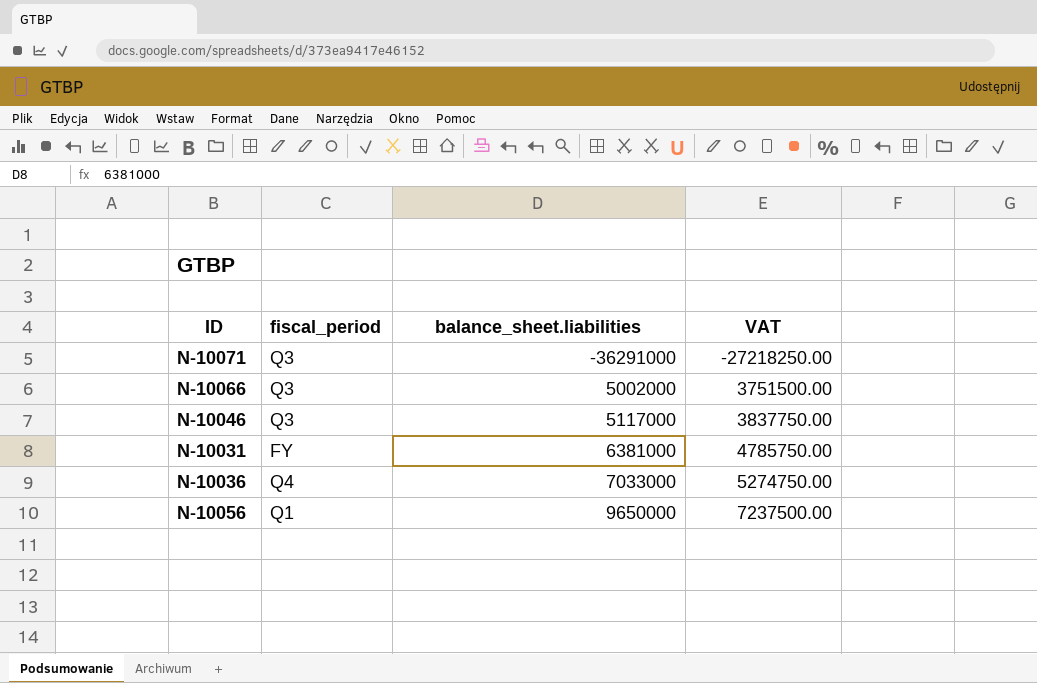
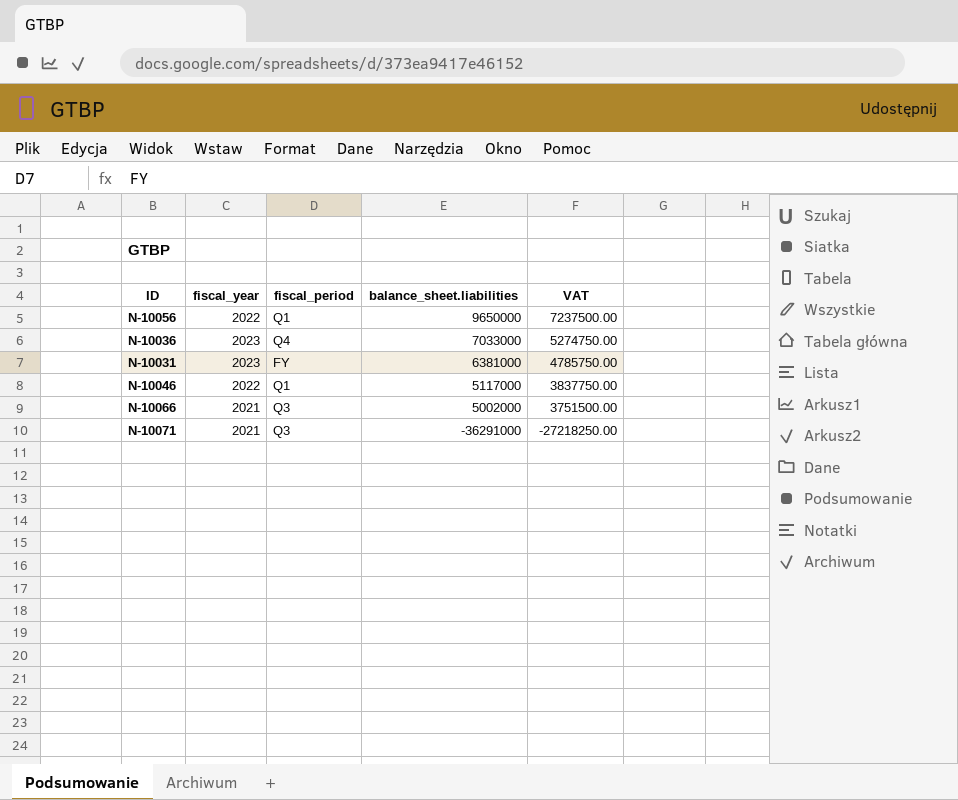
row order: balance_sheet.liabilities ascending -> balance_sheet.liabilities descending
column fiscal_year | position: none -> 2
N-10046 | fiscal_period: Q3 -> Q1

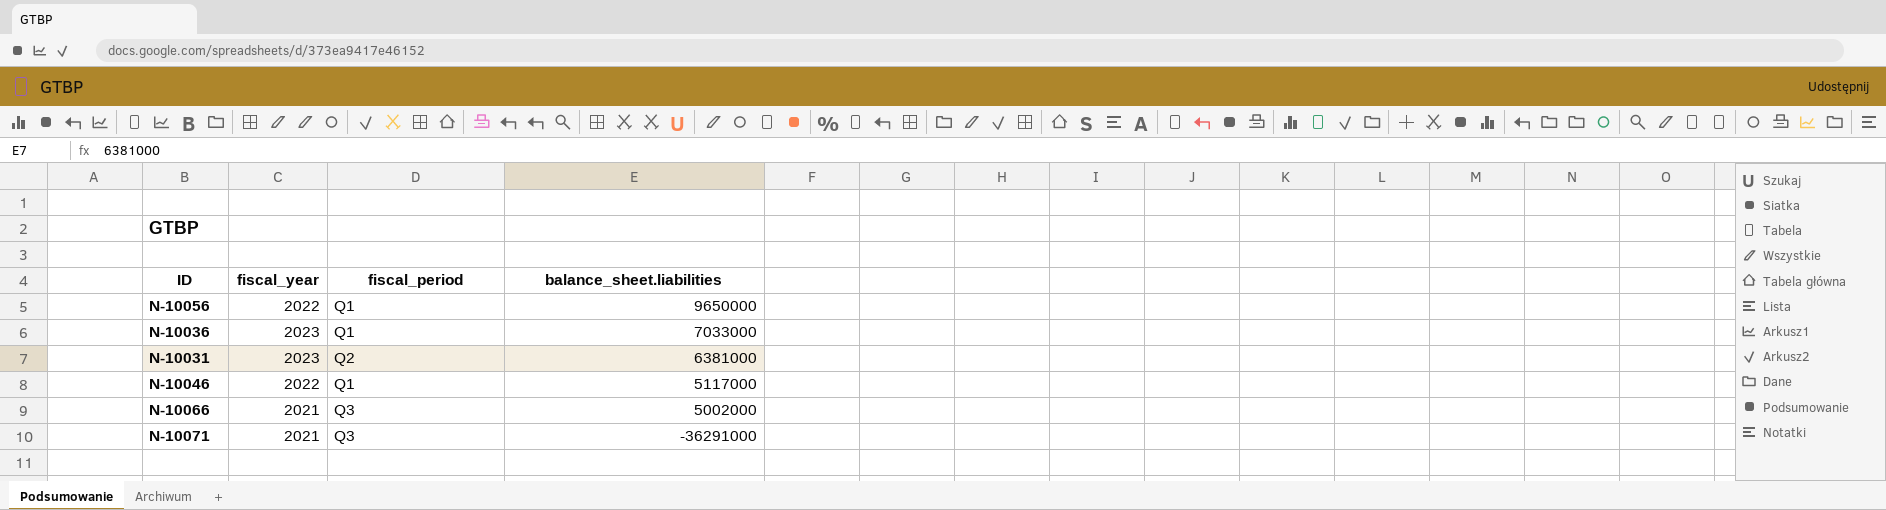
column VAT | formula: [balance_sheet.liabilities] * 0.75 -> none
N-10036 | fiscal_period: Q4 -> Q1
N-10031 | fiscal_period: FY -> Q2

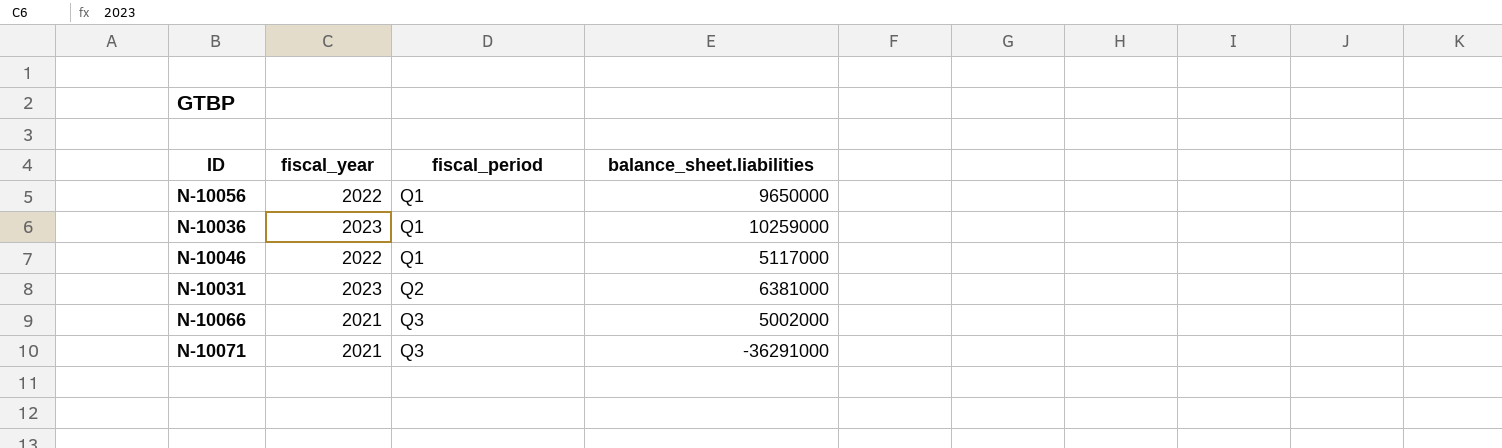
row order: balance_sheet.liabilities descending -> fiscal_period ascending
N-10036 | balance_sheet.liabilities: 7033000 -> 10259000

